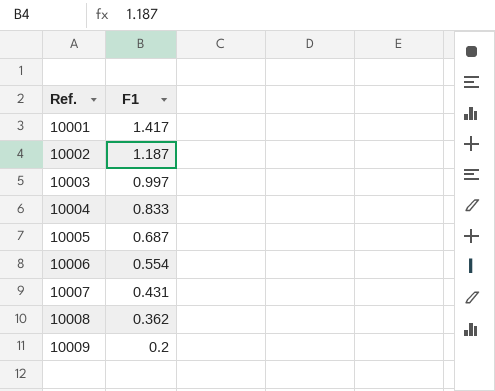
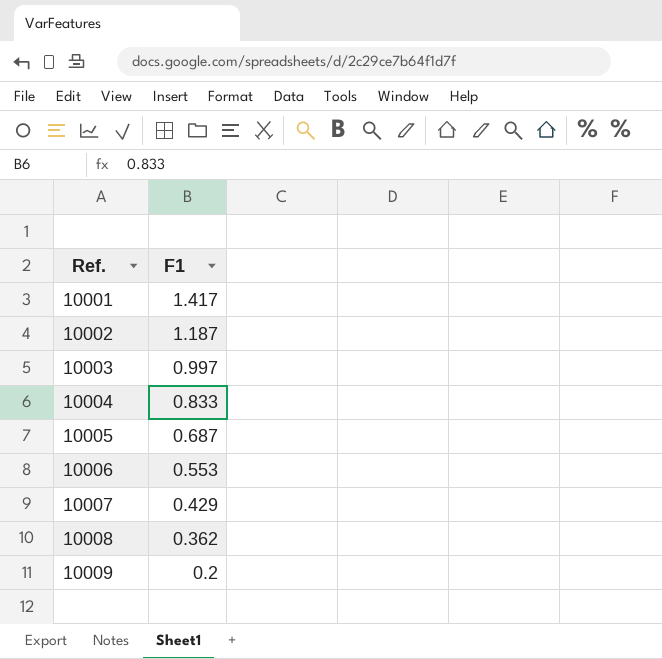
10006 | F1: 0.554 -> 0.553
10007 | F1: 0.431 -> 0.429

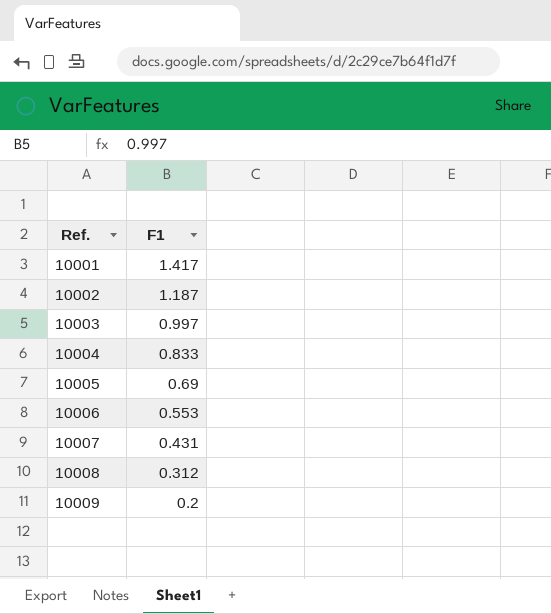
10005 | F1: 0.687 -> 0.69
10007 | F1: 0.429 -> 0.431
10008 | F1: 0.362 -> 0.312

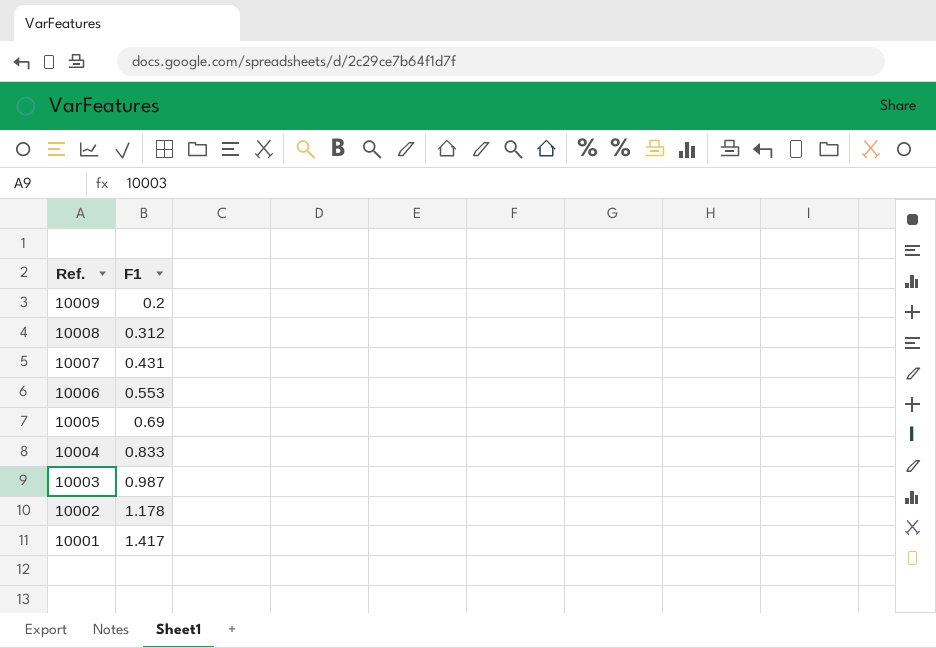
row order: Ref. ascending -> Ref. descending
10003 | F1: 0.997 -> 0.987
10002 | F1: 1.187 -> 1.178

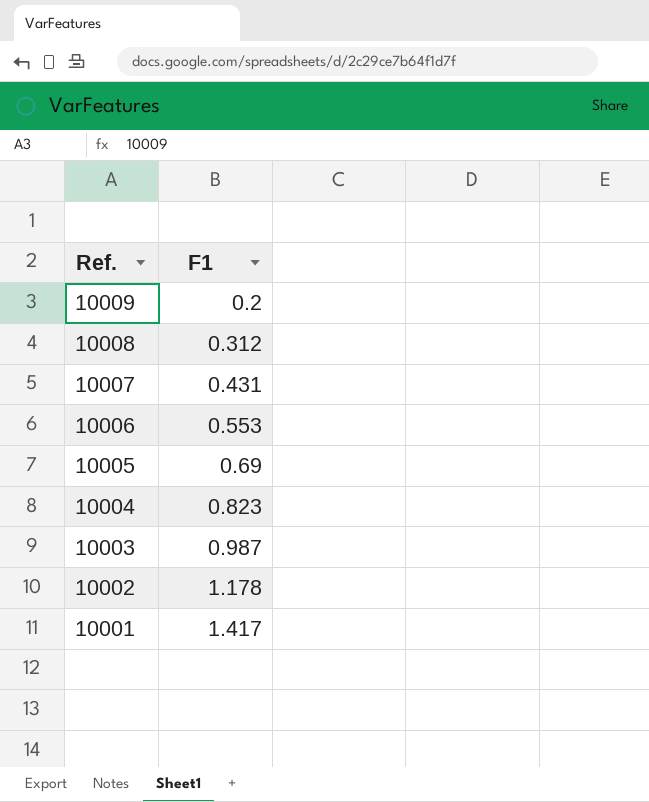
10004 | F1: 0.833 -> 0.823

